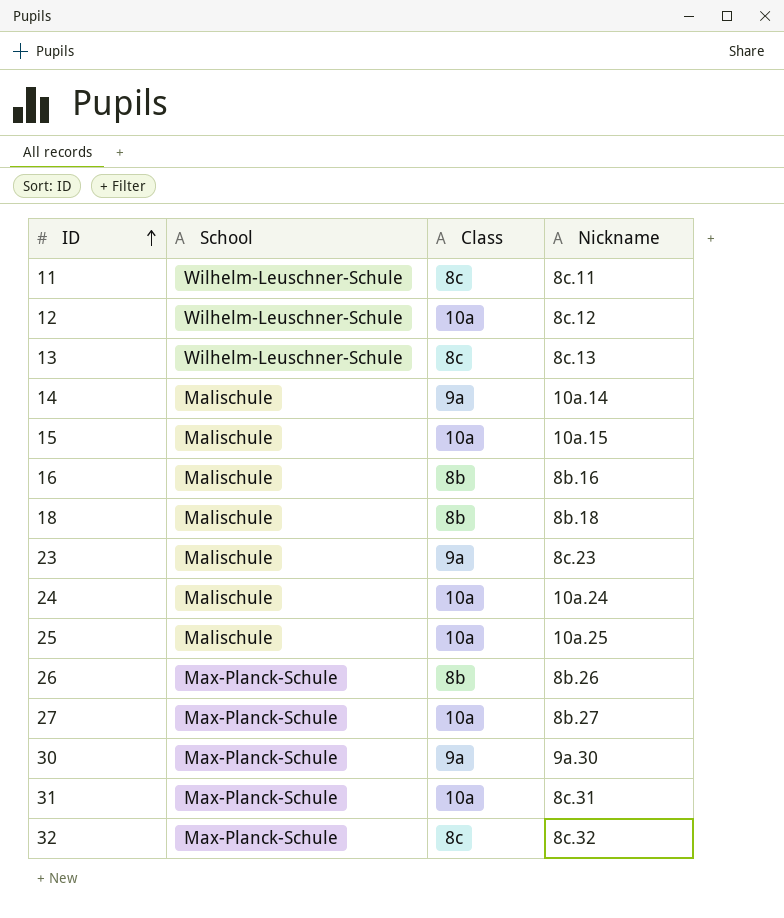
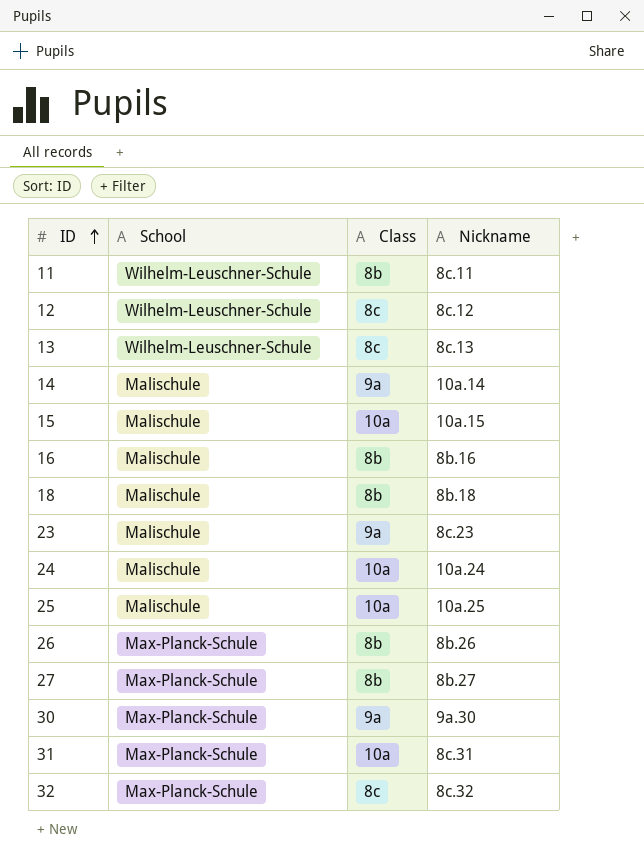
11 | Class: 8c -> 8b
12 | Class: 10a -> 8c
27 | Class: 10a -> 8b

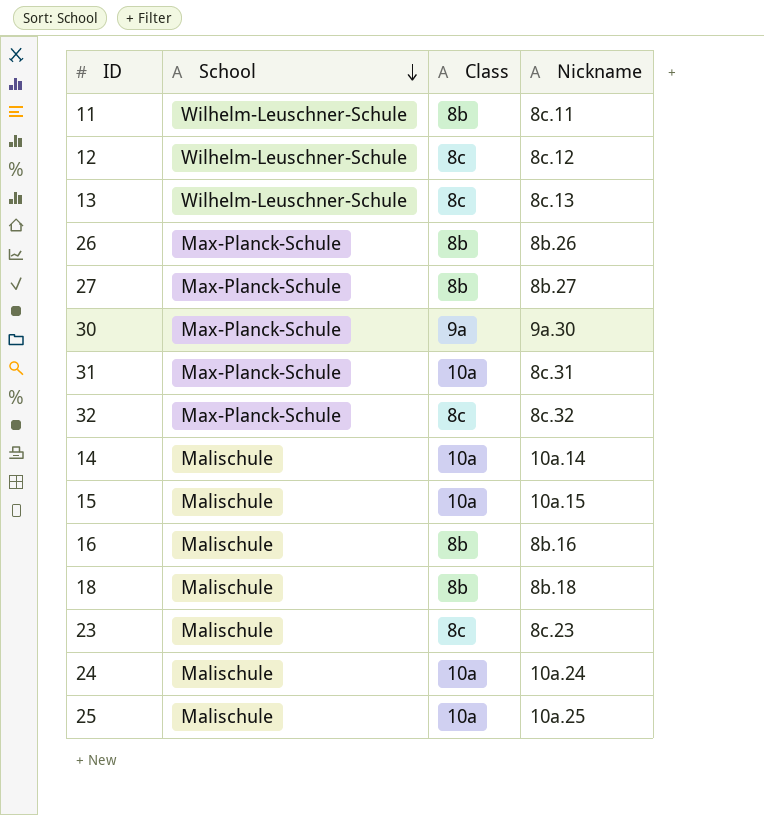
row order: ID ascending -> School descending
14 | Class: 9a -> 10a
23 | Class: 9a -> 8c

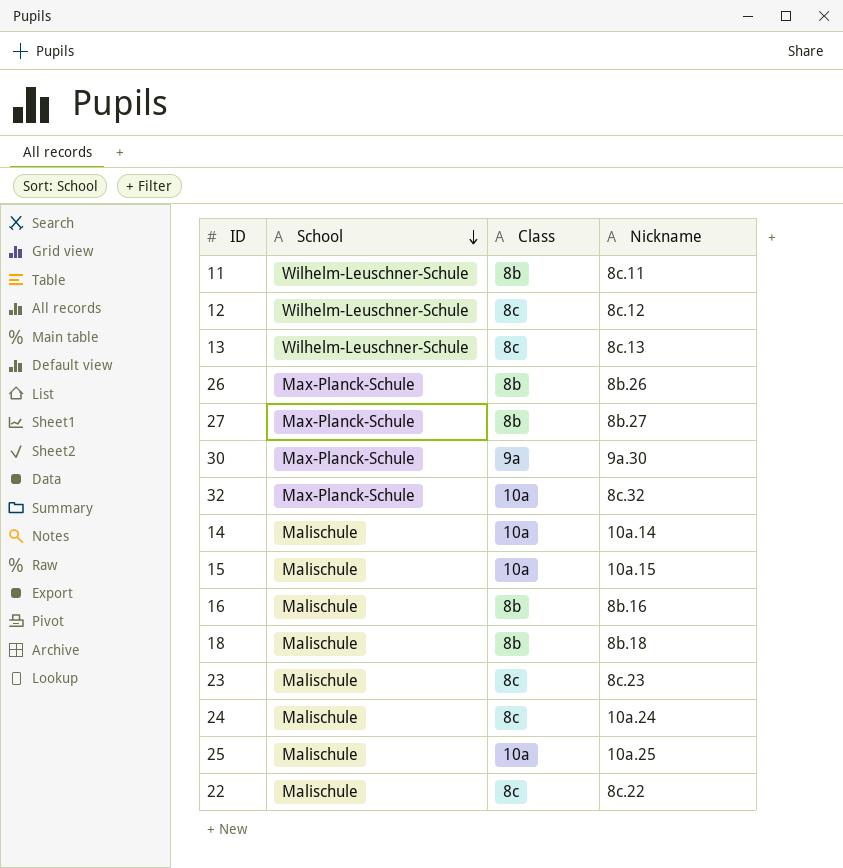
row 31: Max-Planck-Schule | 10a | 8c.31 -> none
32 | Class: 8c -> 10a
24 | Class: 10a -> 8c
row 22: none -> Malischule | 8c | 8c.22

